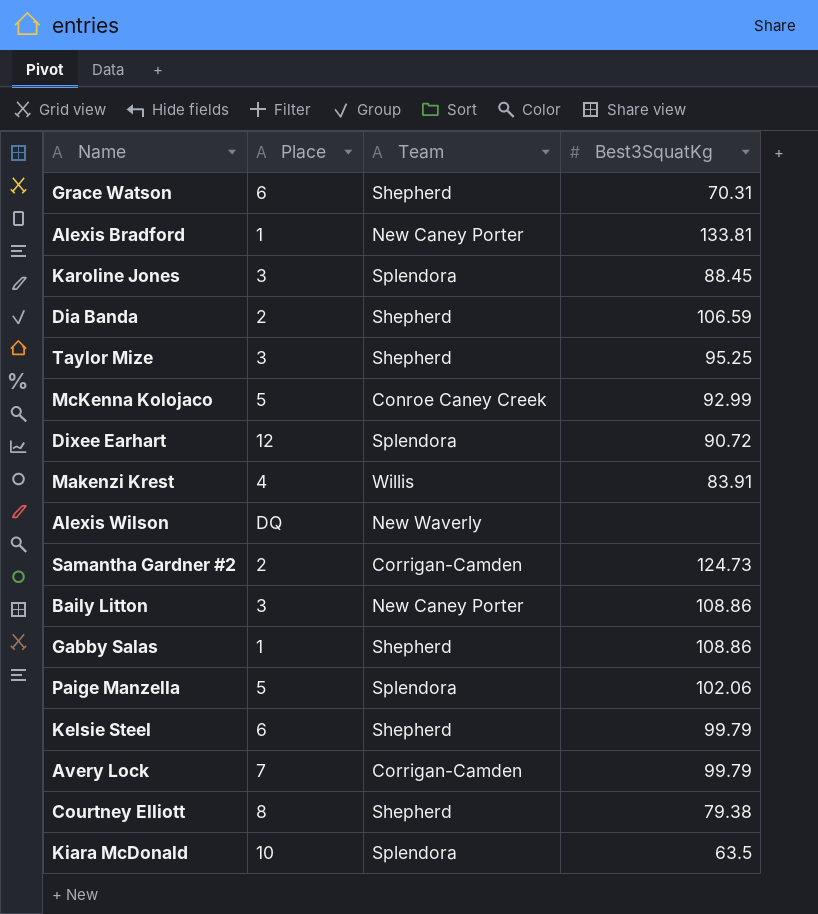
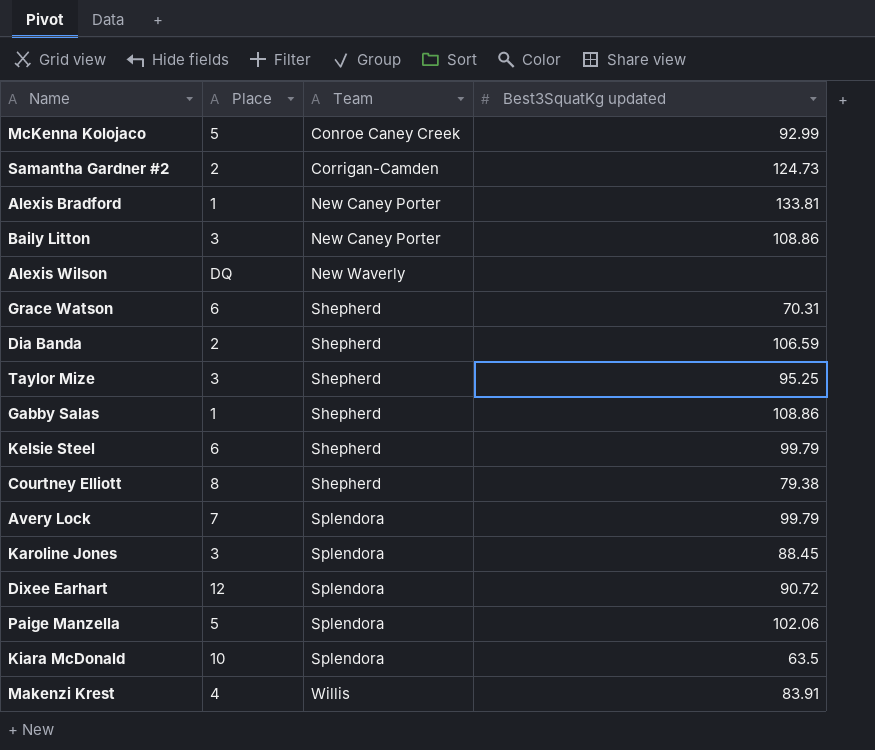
row order: none -> Team ascending
column name: Best3SquatKg -> Best3SquatKg updated
Avery Lock | Team: Corrigan-Camden -> Splendora

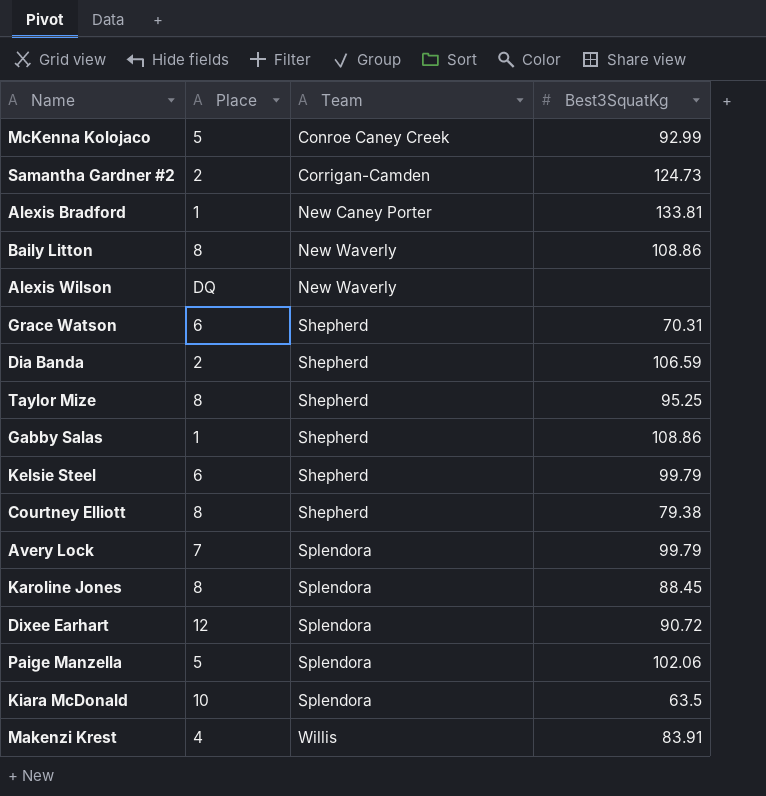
column name: Best3SquatKg updated -> Best3SquatKg
Baily Litton | Place: 3 -> 8
Baily Litton | Team: New Caney Porter -> New Waverly
Taylor Mize | Place: 3 -> 8
Karoline Jones | Place: 3 -> 8

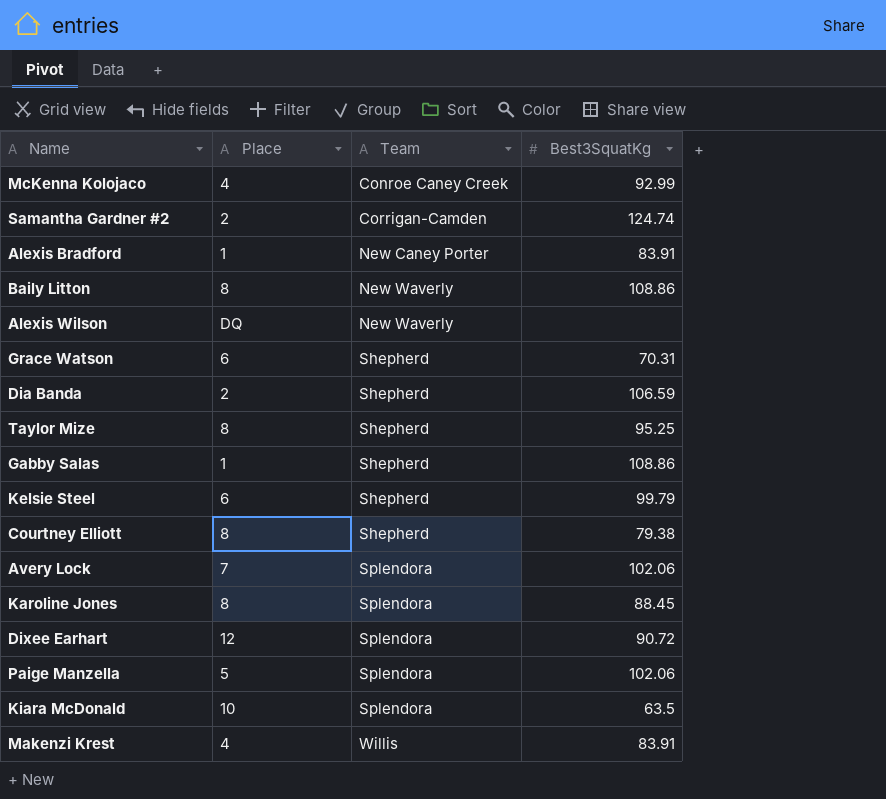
McKenna Kolojaco | Place: 5 -> 4
Samantha Gardner #2 | Best3SquatKg: 124.73 -> 124.74
Alexis Bradford | Best3SquatKg: 133.81 -> 83.91
Avery Lock | Best3SquatKg: 99.79 -> 102.06

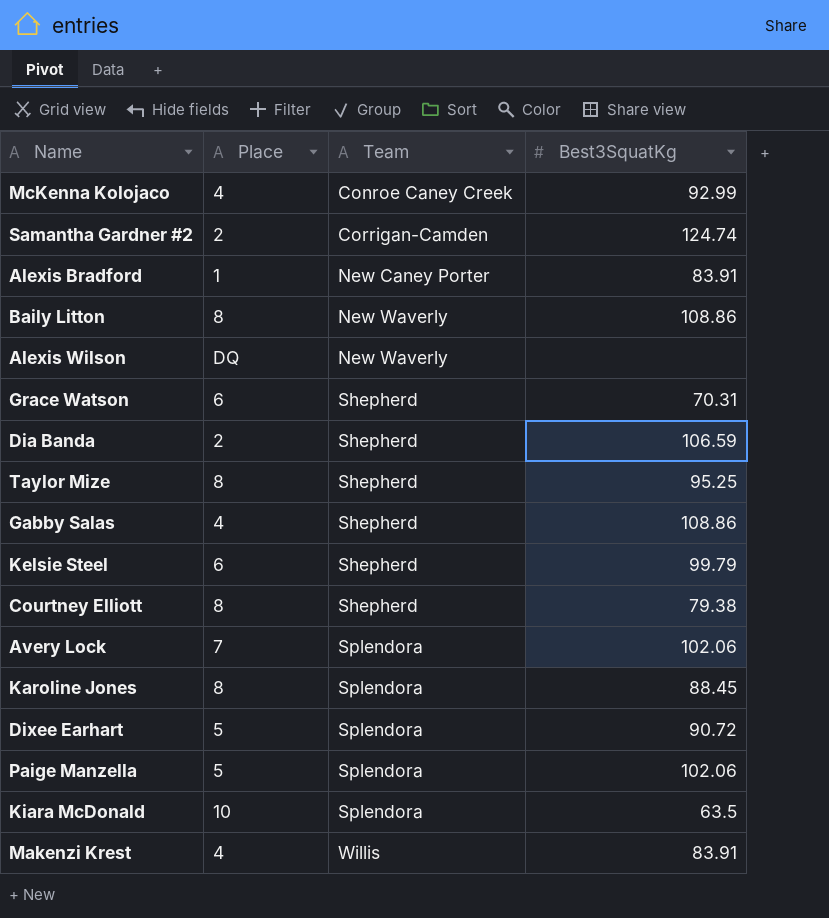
Gabby Salas | Place: 1 -> 4
Dixee Earhart | Place: 12 -> 5

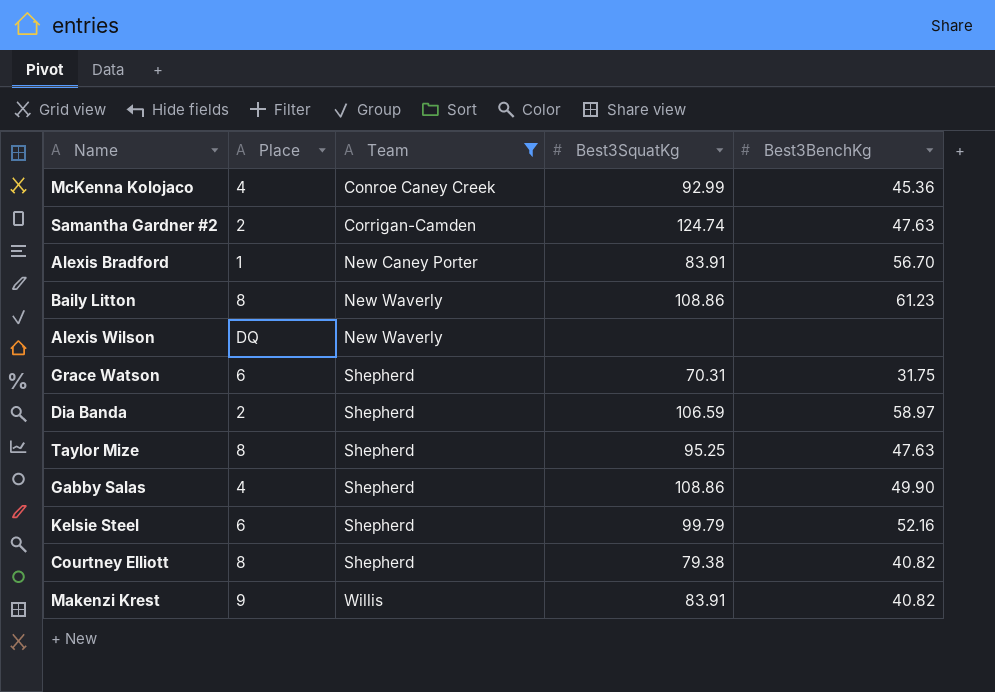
filter: none -> Team != Splendora
column Best3BenchKg | position: none -> 5
Makenzi Krest | Place: 4 -> 9

